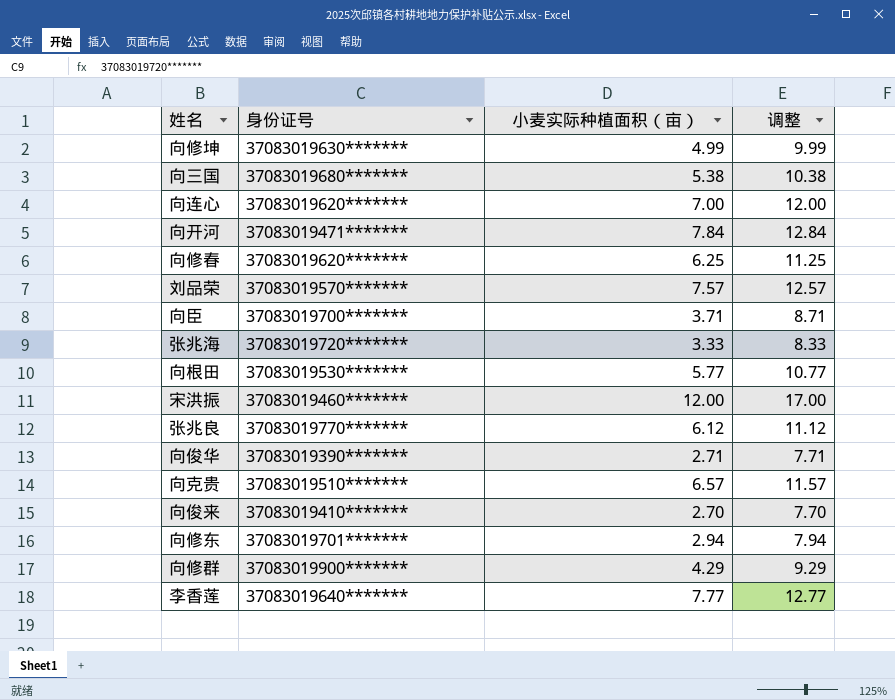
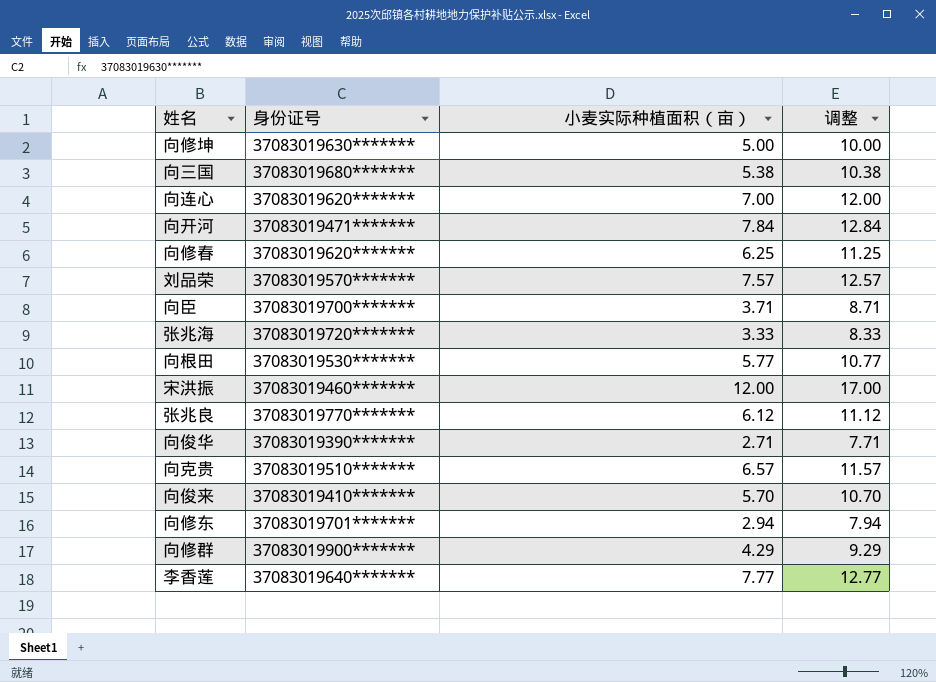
向修坤 | 小麦实际种植面积（亩）: 4.99 -> 5.00
向修坤 | 调整: 9.99 -> 10.00
向俊来 | 小麦实际种植面积（亩）: 2.70 -> 5.70
向俊来 | 调整: 7.70 -> 10.70

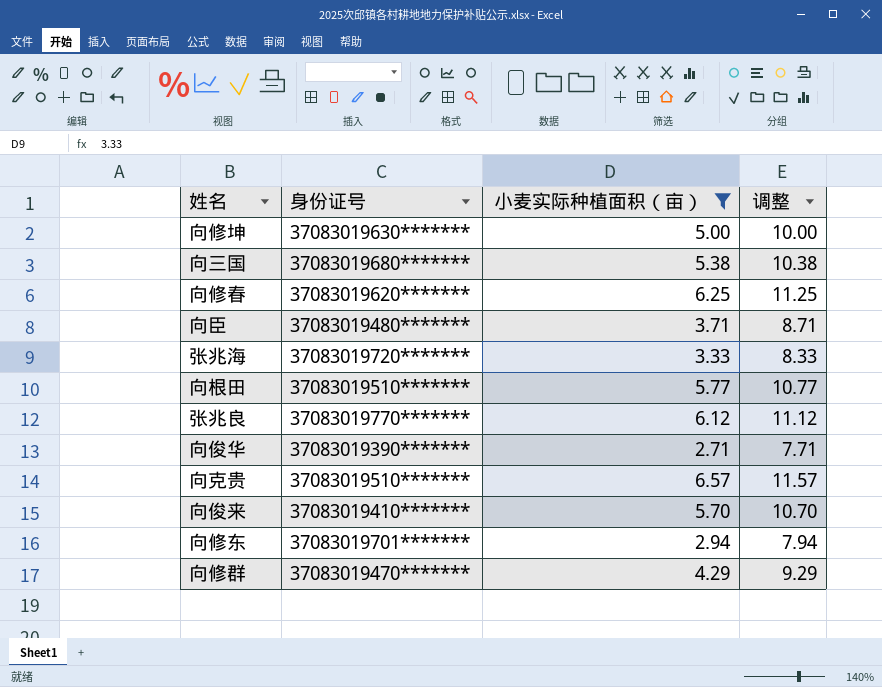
filter: none -> 小麦实际种植面积（亩） <= 6.57
向臣 | 身份证号: 37083019700******* -> 37083019480*******
向根田 | 身份证号: 37083019530******* -> 37083019510*******
向修群 | 身份证号: 37083019900******* -> 37083019470*******

